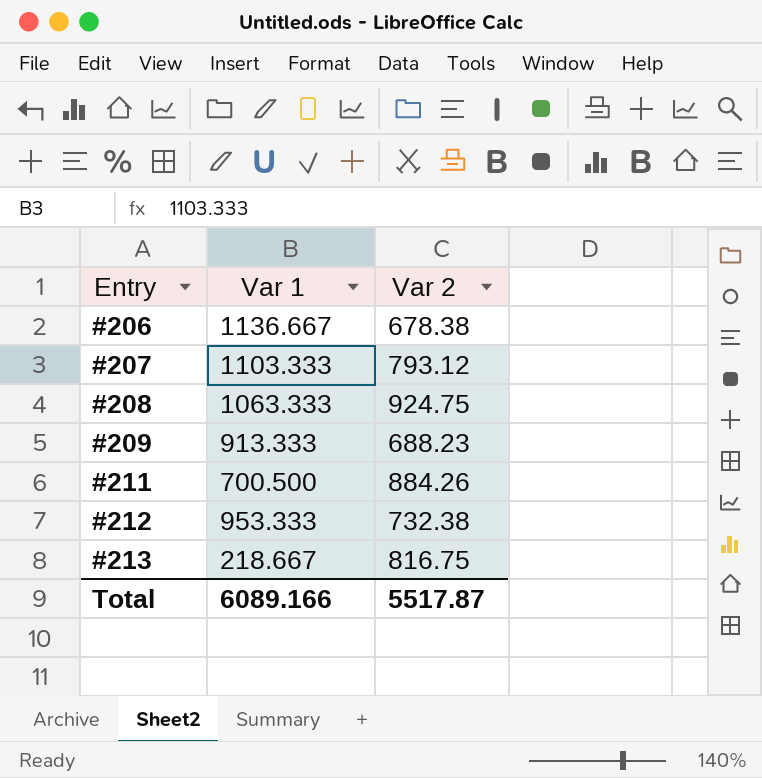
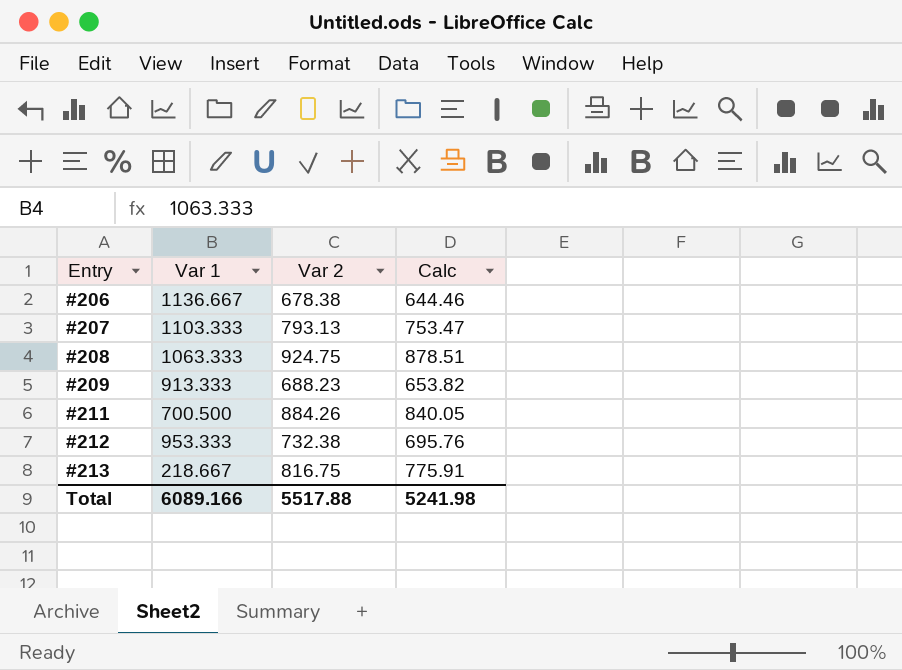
column Calc | formula: none -> [Var 2] * 0.95
#207 | Var 2: 793.12 -> 793.13
Total | Var 2: 5517.87 -> 5517.88

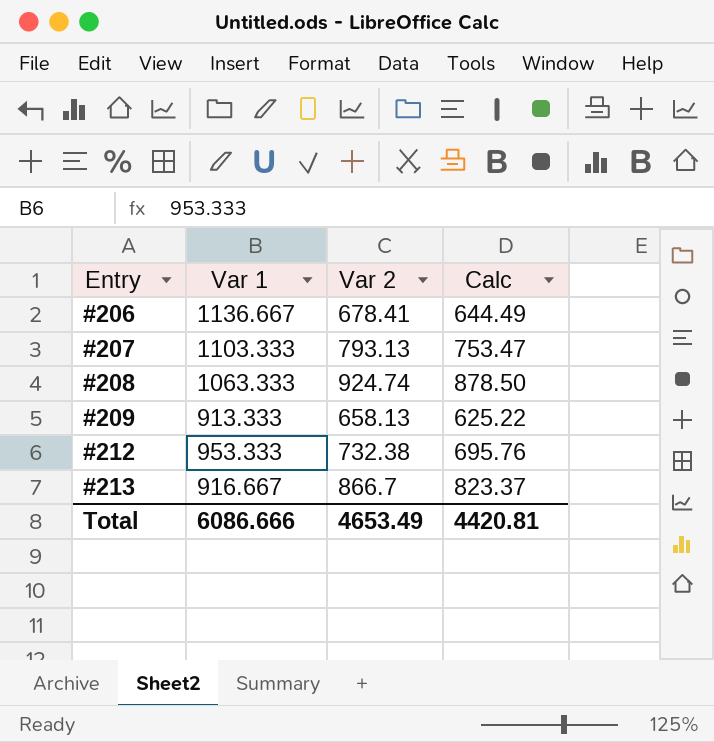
row #211: 700.500 | 884.26 | 840.05 -> none
#206 | Var 2: 678.38 -> 678.41
#206 | Calc: 644.46 -> 644.49
#208 | Var 2: 924.75 -> 924.74
#208 | Calc: 878.51 -> 878.50
#209 | Var 2: 688.23 -> 658.13
#209 | Calc: 653.82 -> 625.22
#213 | Var 1: 218.667 -> 916.667
#213 | Var 2: 816.75 -> 866.7
#213 | Calc: 775.91 -> 823.37
Total | Var 1: 6089.166 -> 6086.666
Total | Var 2: 5517.88 -> 4653.49
Total | Calc: 5241.98 -> 4420.81

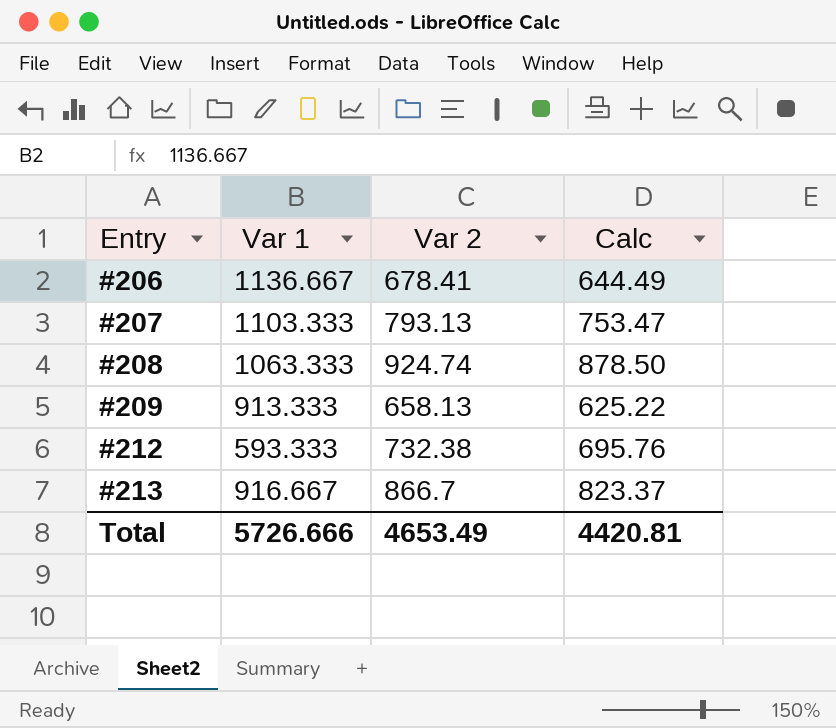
#212 | Var 1: 953.333 -> 593.333
Total | Var 1: 6086.666 -> 5726.666

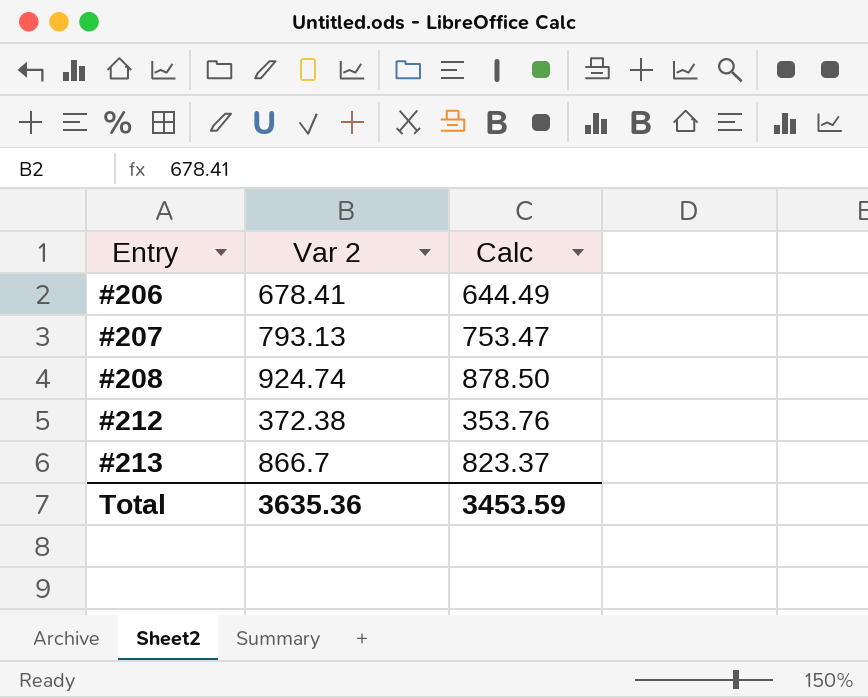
column Var 1 | position: 2 -> none
row #209: 913.333 | 658.13 | 625.22 -> none
#212 | Var 2: 732.38 -> 372.38
#212 | Calc: 695.76 -> 353.76
Total | Var 2: 4653.49 -> 3635.36
Total | Calc: 4420.81 -> 3453.59

